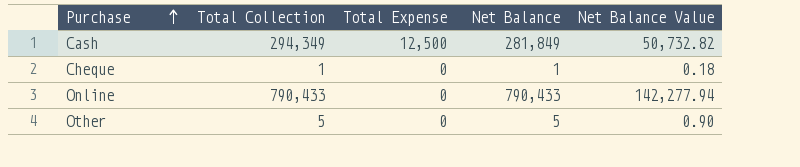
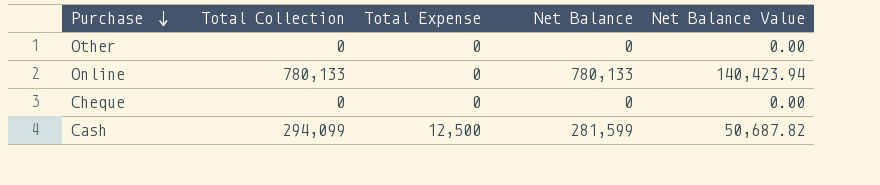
row order: Purchase ascending -> Purchase descending
Other | Total Collection: 5 -> 0
Other | Net Balance: 5 -> 0
Other | Net Balance Value: 0.90 -> 0.00
Online | Total Collection: 790,433 -> 780,133
Online | Net Balance: 790,433 -> 780,133
Online | Net Balance Value: 142,277.94 -> 140,423.94
Cheque | Total Collection: 1 -> 0
Cheque | Net Balance: 1 -> 0
Cheque | Net Balance Value: 0.18 -> 0.00
Cash | Total Collection: 294,349 -> 294,099
Cash | Net Balance: 281,849 -> 281,599
Cash | Net Balance Value: 50,732.82 -> 50,687.82

